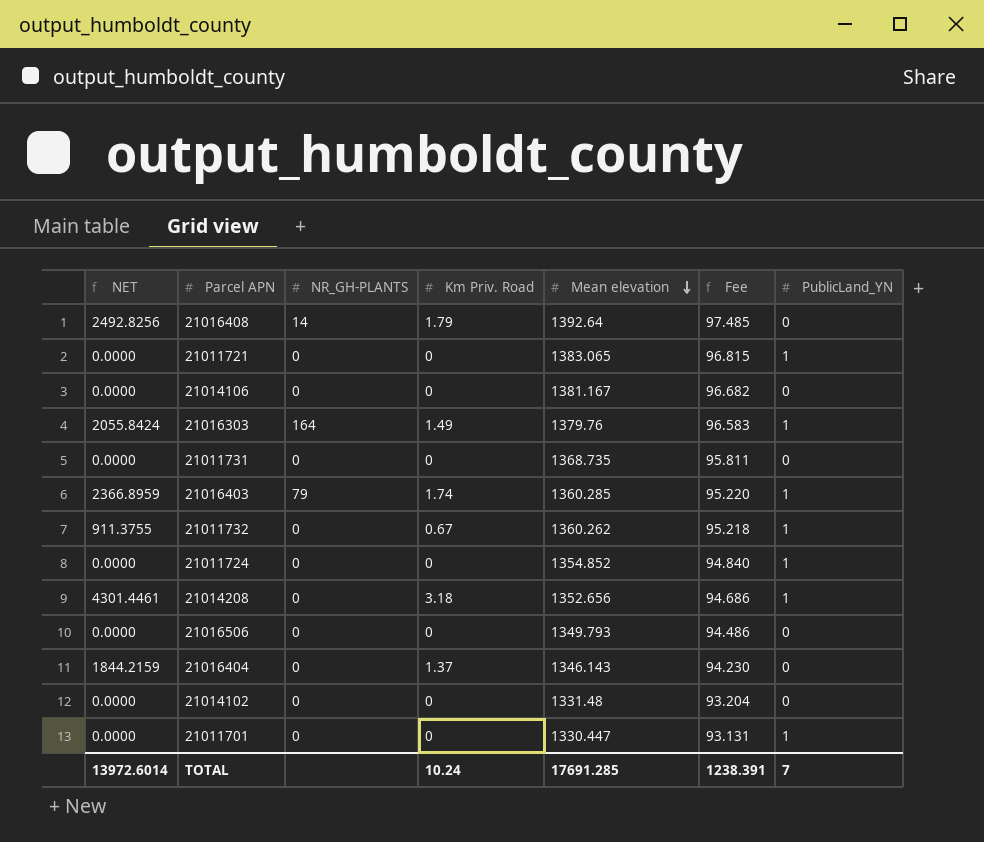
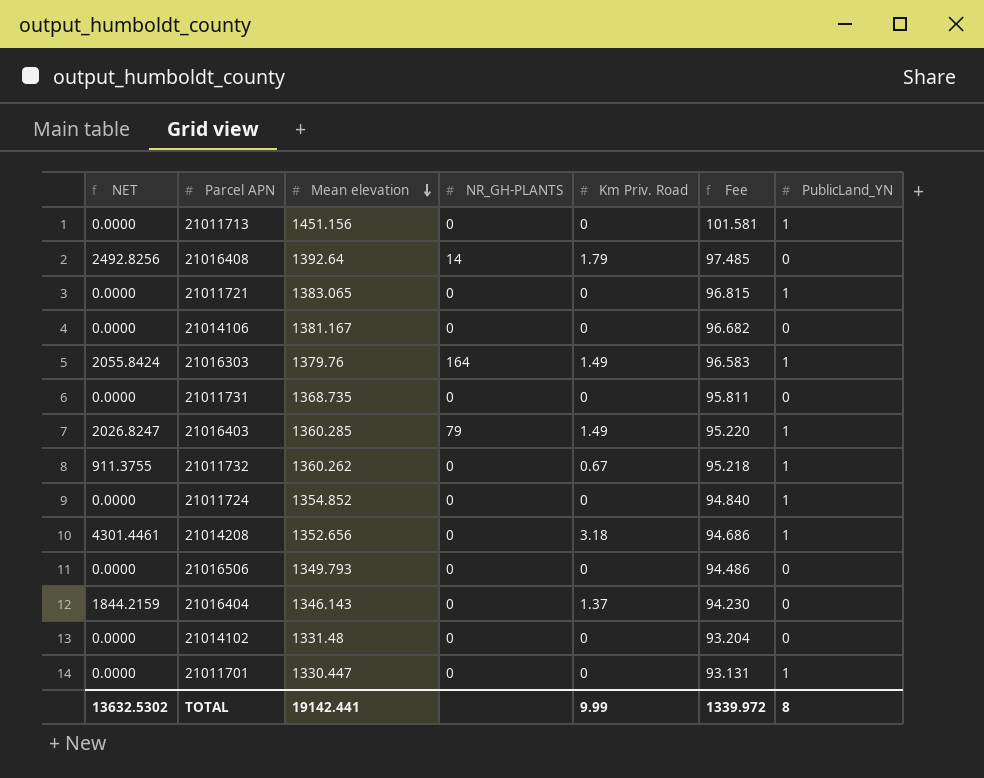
column Mean elevation | position: 5 -> 3
row 21011713: none -> 0.0000 | 1451.156 | 0 | 0 | 101.581 | 1
21016403 | NET: 2366.8959 -> 2026.8247
21016403 | Km Priv. Road: 1.74 -> 1.49
TOTAL | NET: 13972.6014 -> 13632.5302
TOTAL | Mean elevation: 17691.285 -> 19142.441
TOTAL | Km Priv. Road: 10.24 -> 9.99
TOTAL | Fee: 1238.391 -> 1339.972
TOTAL | PublicLand_YN: 7 -> 8

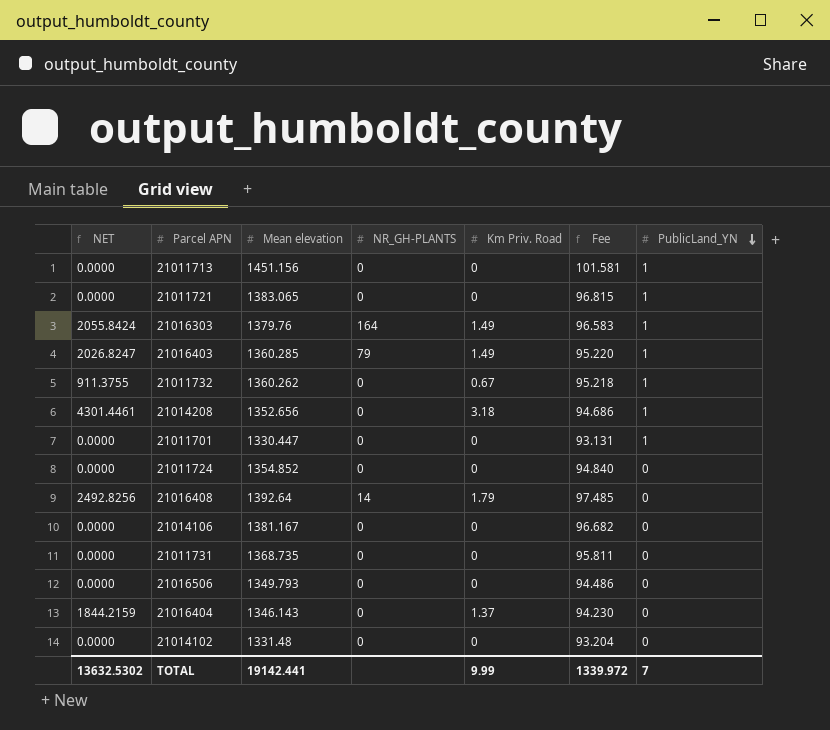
row order: Mean elevation descending -> PublicLand_YN descending
21011724 | PublicLand_YN: 1 -> 0
TOTAL | PublicLand_YN: 8 -> 7

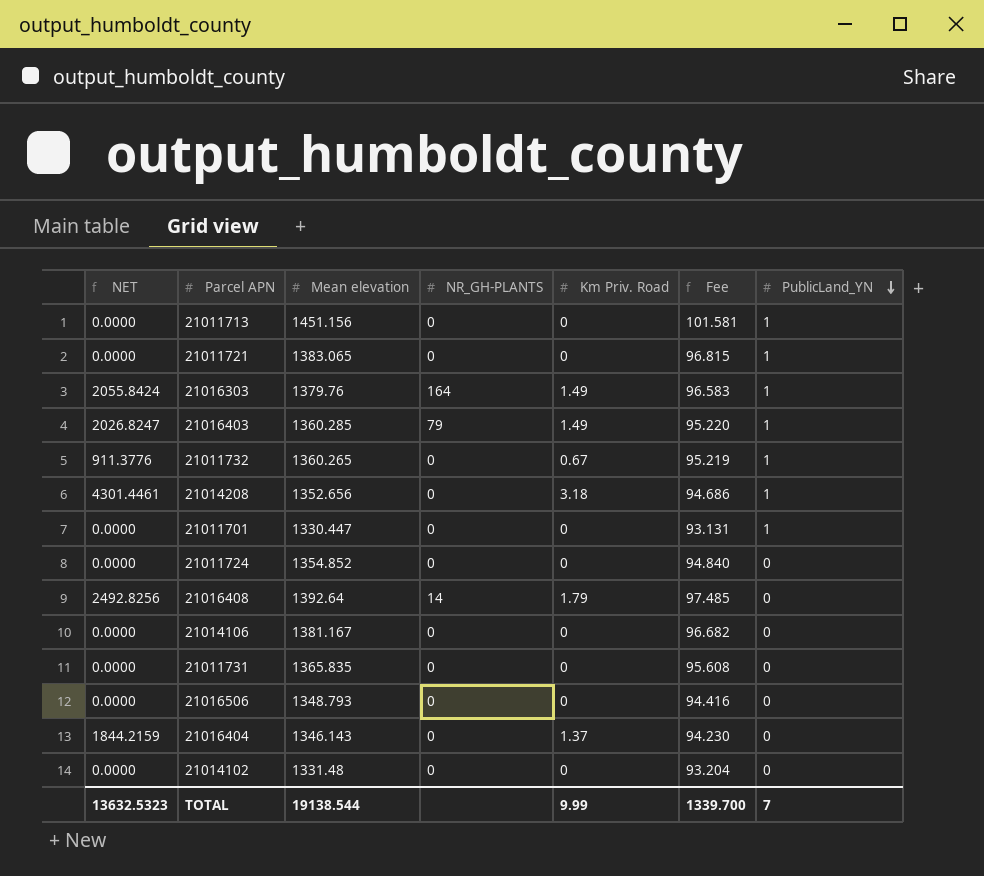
21011732 | NET: 911.3755 -> 911.3776
21011732 | Mean elevation: 1360.262 -> 1360.265
21011732 | Fee: 95.218 -> 95.219
21011731 | Mean elevation: 1368.735 -> 1365.835
21011731 | Fee: 95.811 -> 95.608
21016506 | Mean elevation: 1349.793 -> 1348.793
21016506 | Fee: 94.486 -> 94.416
TOTAL | NET: 13632.5302 -> 13632.5323
TOTAL | Mean elevation: 19142.441 -> 19138.544
TOTAL | Fee: 1339.972 -> 1339.700

